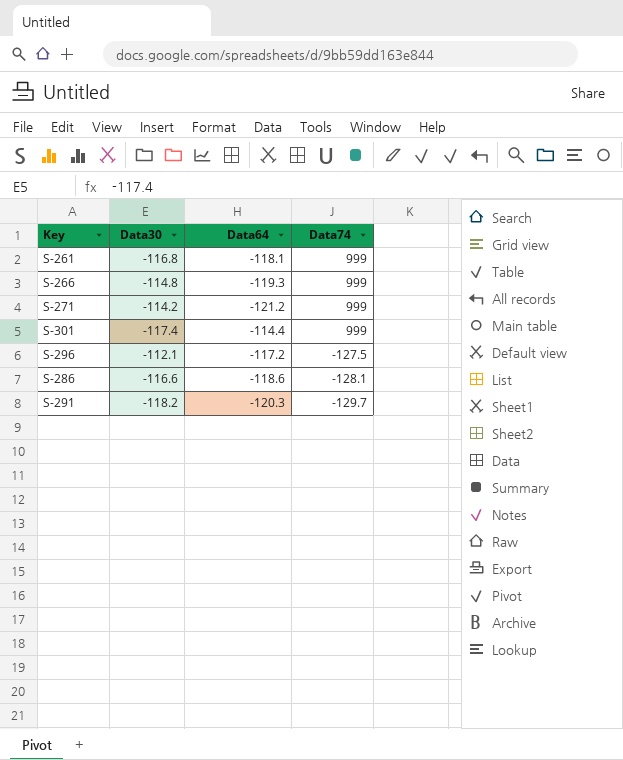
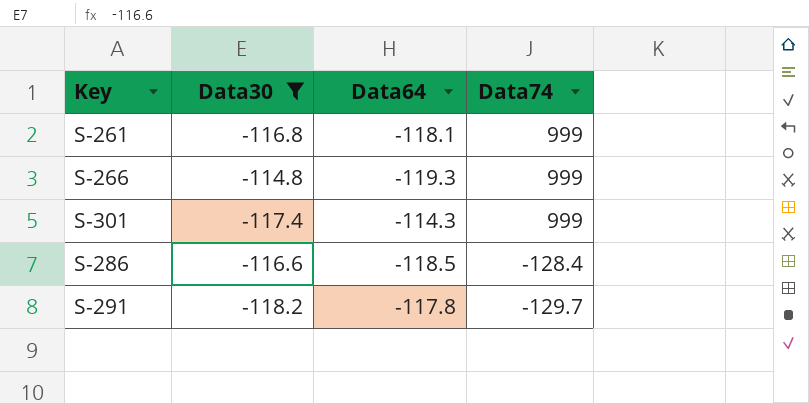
filter: none -> Data30 <= -114.8
S-301 | Data64: -114.4 -> -114.3
S-286 | Data64: -118.6 -> -118.5
S-286 | Data74: -128.1 -> -128.4
S-291 | Data64: -120.3 -> -117.8

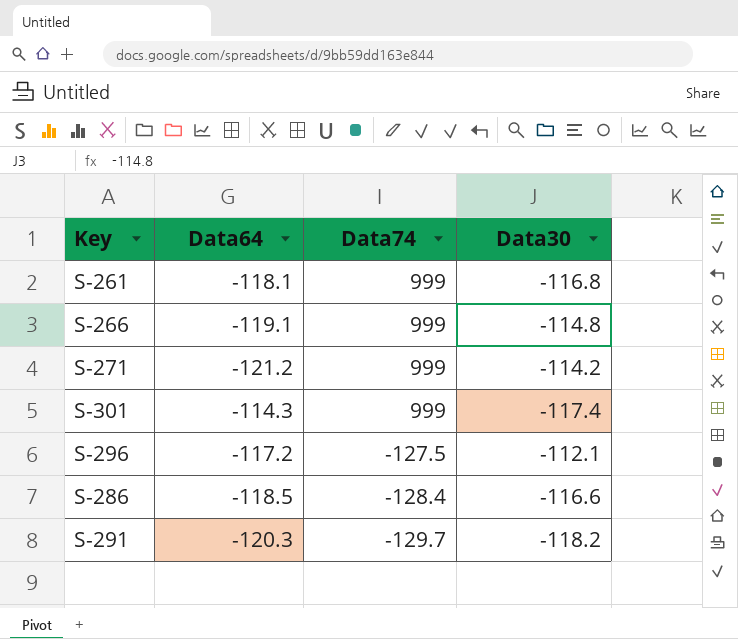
filter: Data30 <= -114.8 -> none
column Data30 | position: 2 -> 4
S-266 | Data64: -119.3 -> -119.1
S-291 | Data64: -117.8 -> -120.3

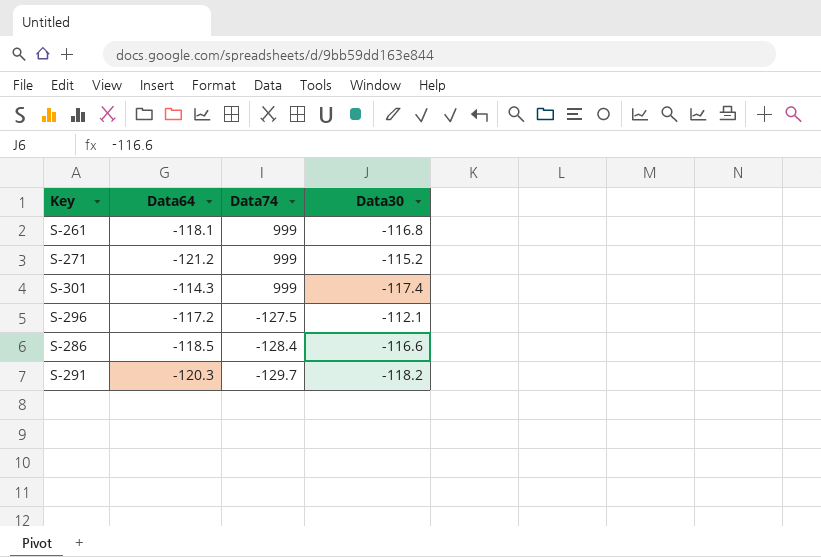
row S-266: -119.1 | 999 | -114.8 -> none
S-271 | Data30: -114.2 -> -115.2

